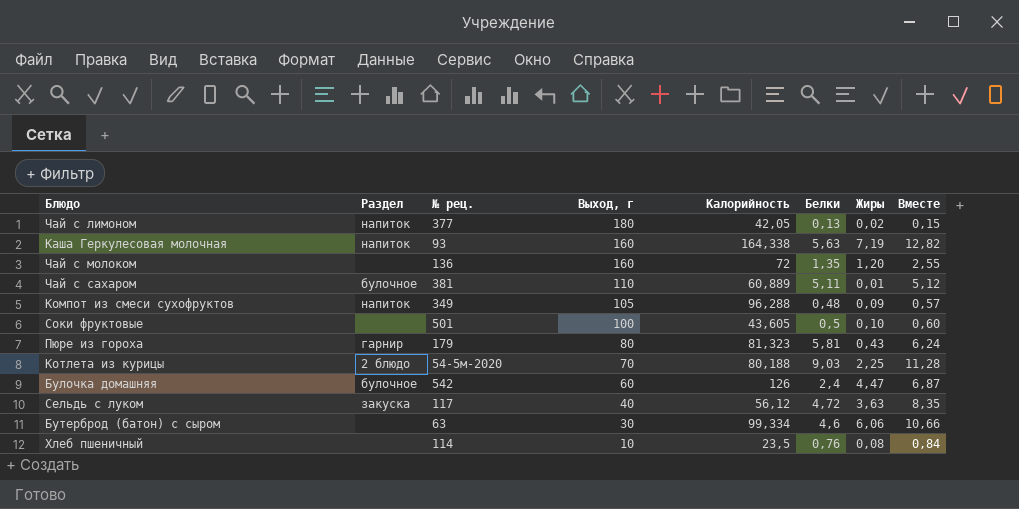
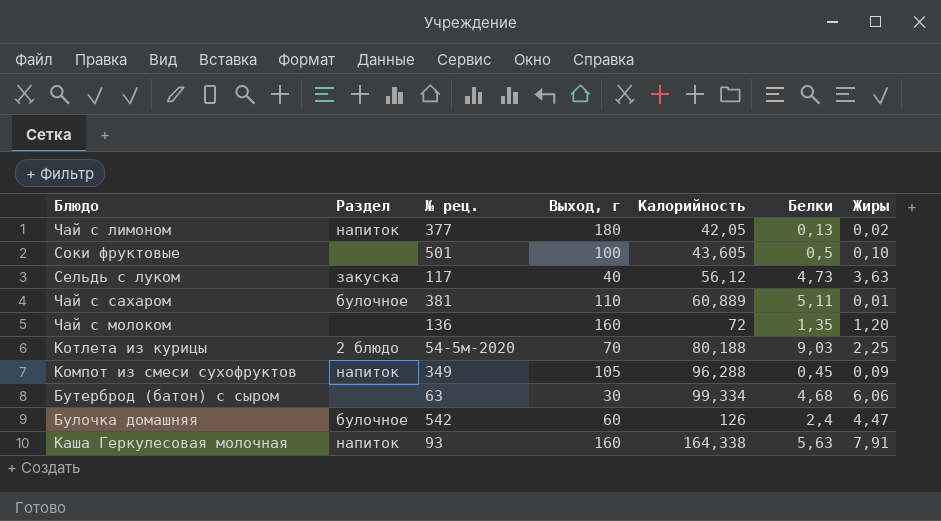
row order: Выход, г descending -> Калорийность ascending
column Вместе | formula: [Белки] + [Жиры] -> none
row Пюре из гороха: гарнир | 179 | 80 | 81,323 | 5,81 | 0,43 | 6,24 -> none
row Хлеб пшеничный: none | 114 | 10 | 23,5 | 0,76 | 0,08 | 0,84 -> none
Сельдь с луком | Белки: 4,72 -> 4,73
Компот из смеси сухофруктов | Белки: 0,48 -> 0,45
Бутерброд (батон) с сыром | Белки: 4,6 -> 4,68
Каша Геркулесовая молочная | Жиры: 7,19 -> 7,91

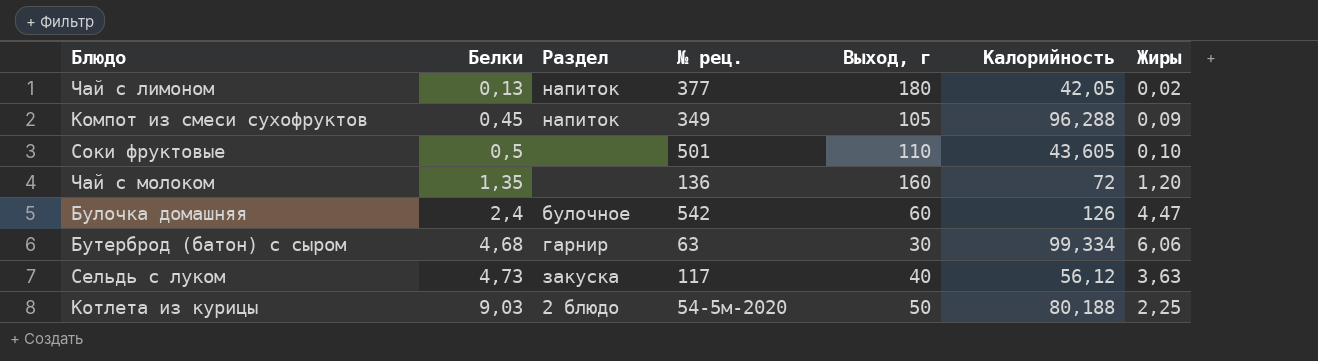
row order: Калорийность ascending -> Белки ascending
column Белки | position: 6 -> 2
row Чай с сахаром: булочное | 381 | 110 | 60,889 | 5,11 | 0,01 -> none
row Каша Геркулесовая молочная: напиток | 93 | 160 | 164,338 | 5,63 | 7,91 -> none
Соки фруктовые | Выход, г: 100 -> 110
Бутерброд (батон) с сыром | Раздел: none -> гарнир
Котлета из курицы | Выход, г: 70 -> 50

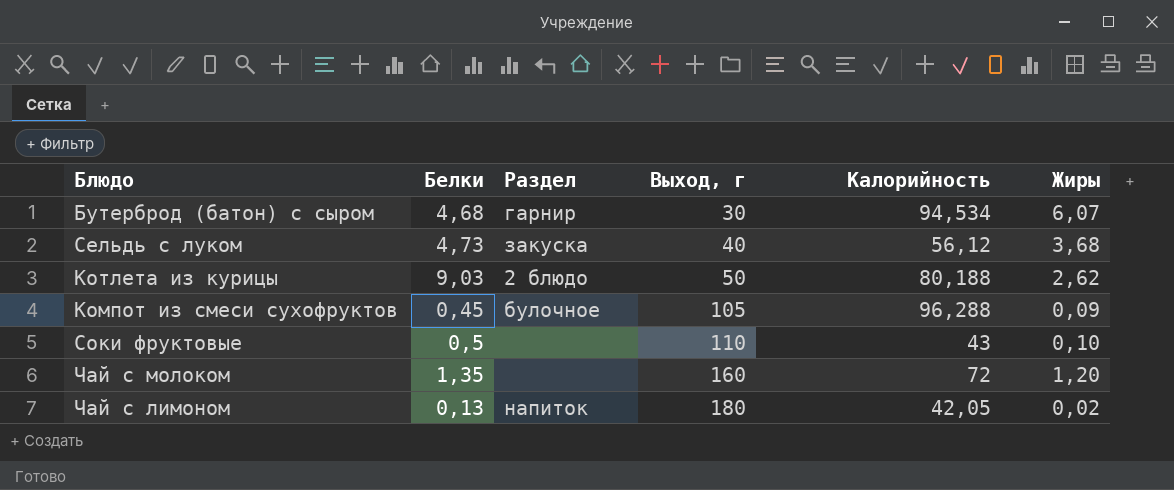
row order: Белки ascending -> Выход, г ascending
column № рец. | position: 4 -> none
row Булочка домашняя: 2,4 | булочное | 542 | 60 | 126 | 4,47 -> none
Бутерброд (батон) с сыром | Калорийность: 99,334 -> 94,534
Бутерброд (батон) с сыром | Жиры: 6,06 -> 6,07
Сельдь с луком | Жиры: 3,63 -> 3,68
Котлета из курицы | Жиры: 2,25 -> 2,62
Компот из смеси сухофруктов | Раздел: напиток -> булочное
Соки фруктовые | Калорийность: 43,605 -> 43

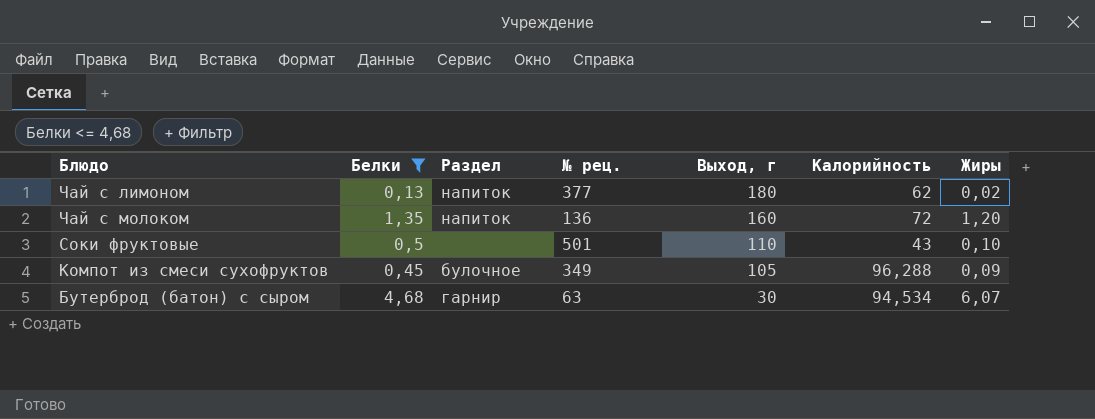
filter: none -> Белки <= 4,68
row order: Выход, г ascending -> Выход, г descending
column № рец. | position: none -> 4
Чай с лимоном | Калорийность: 42,05 -> 62
Чай с молоком | Раздел: none -> напиток

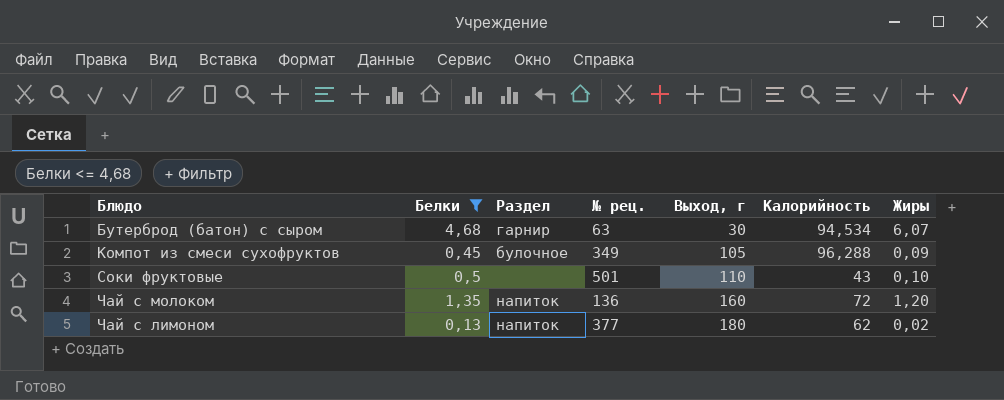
row order: Выход, г descending -> Выход, г ascending

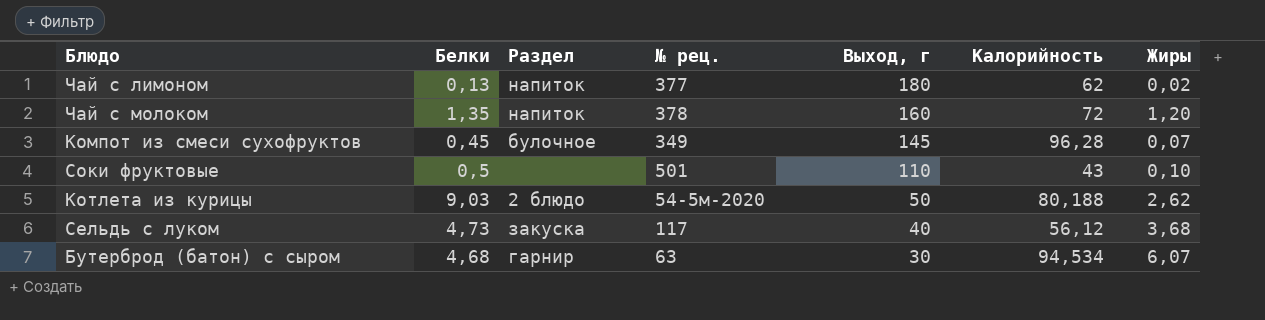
filter: Белки <= 4,68 -> none
row order: Выход, г ascending -> Выход, г descending
Чай с молоком | № рец.: 136 -> 378
Компот из смеси сухофруктов | Выход, г: 105 -> 145
Компот из смеси сухофруктов | Калорийность: 96,288 -> 96,28
Компот из смеси сухофруктов | Жиры: 0,09 -> 0,07

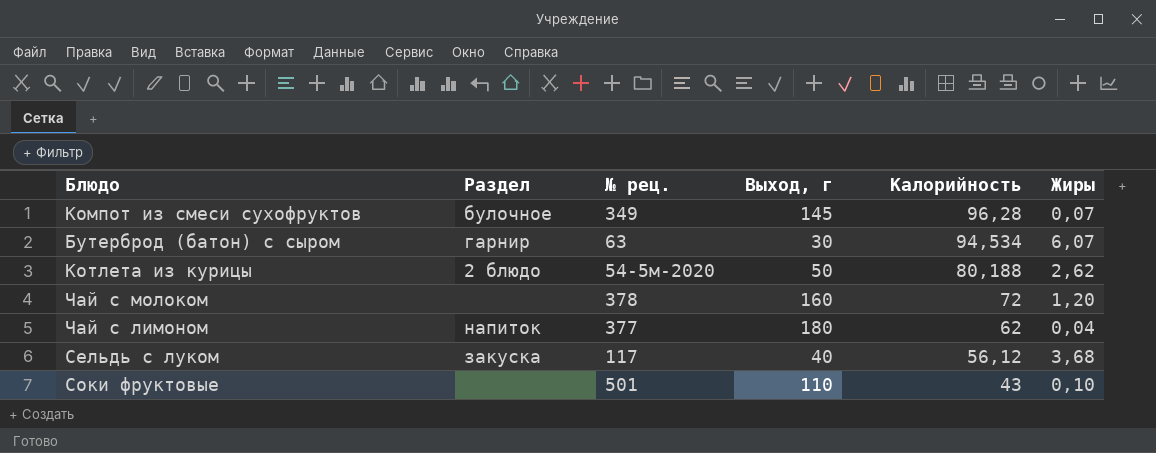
row order: Выход, г descending -> Калорийность descending
column Белки | position: 2 -> none
Чай с молоком | Раздел: напиток -> none
Чай с лимоном | Жиры: 0,02 -> 0,04

